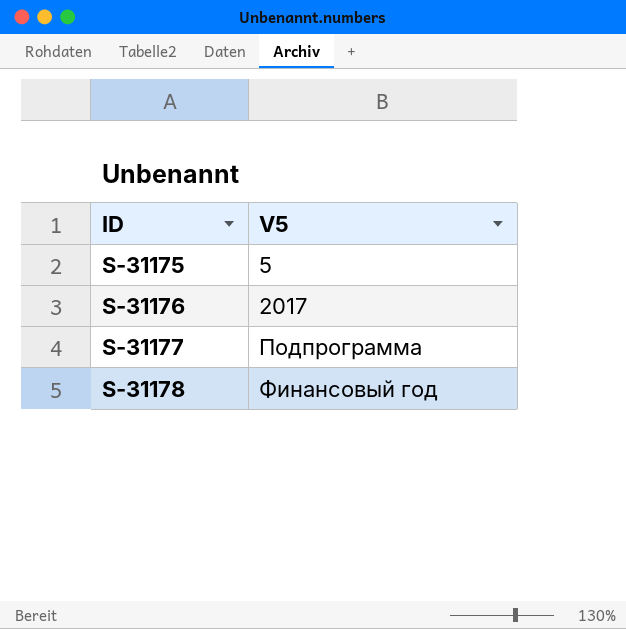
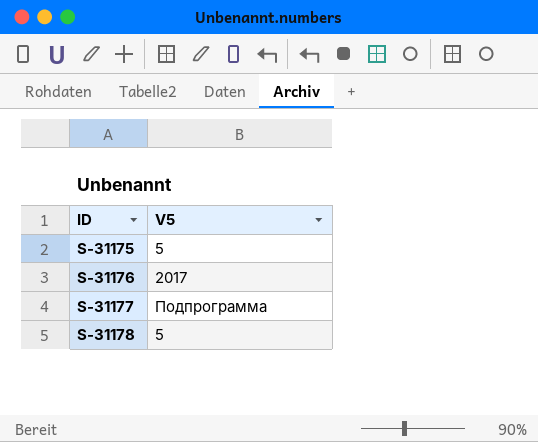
S-31178 | V5: Финансовый год -> 5

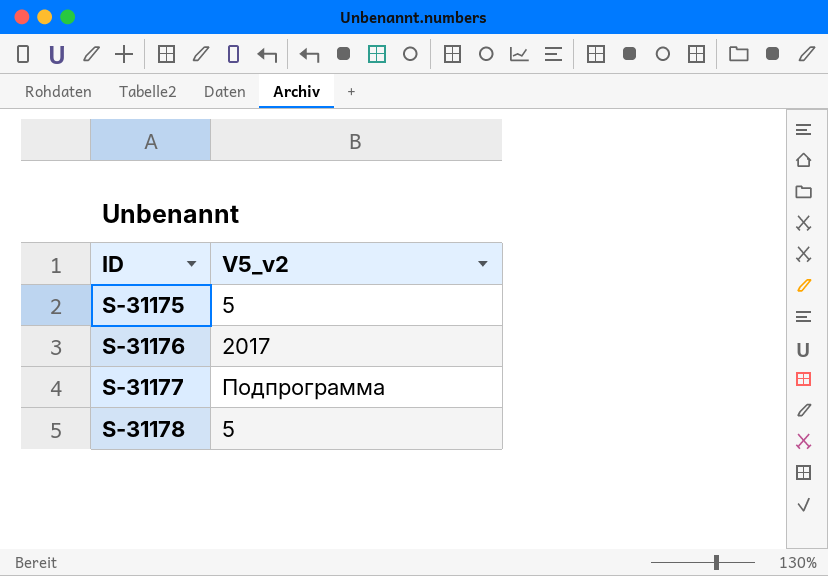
column name: V5 -> V5_v2

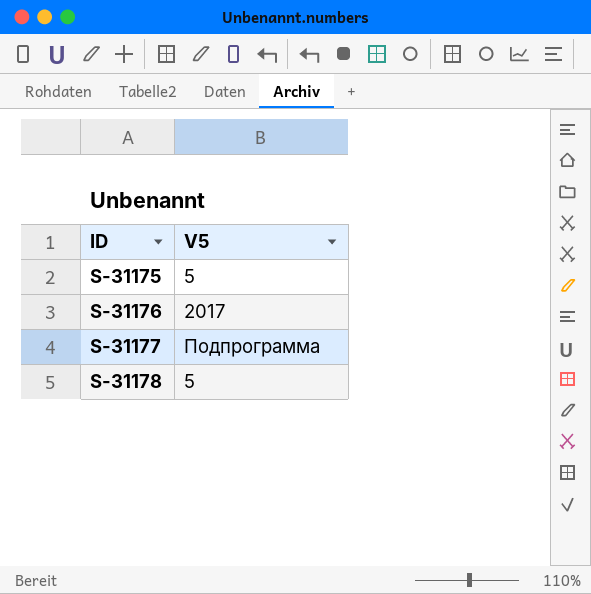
column name: V5_v2 -> V5

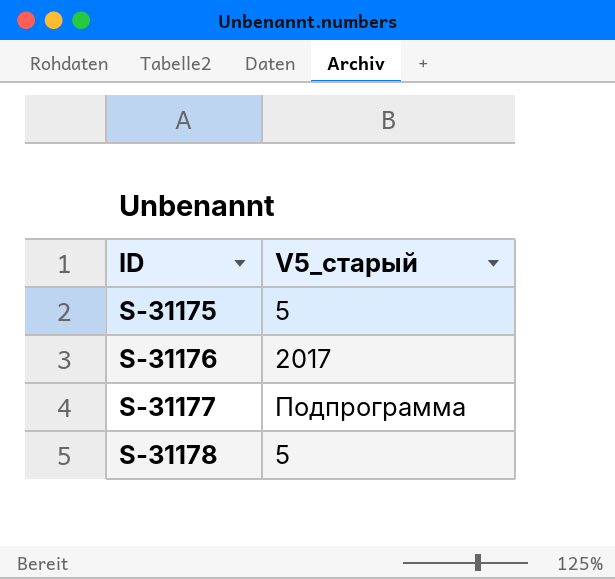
column name: V5 -> V5_старый

